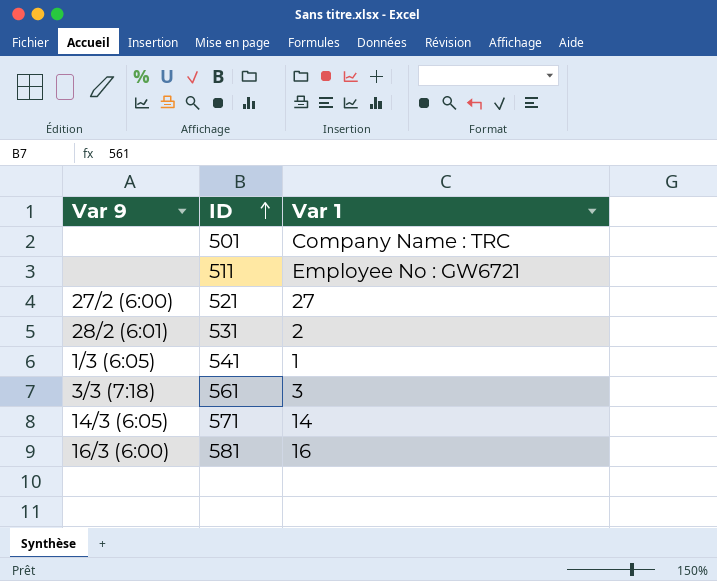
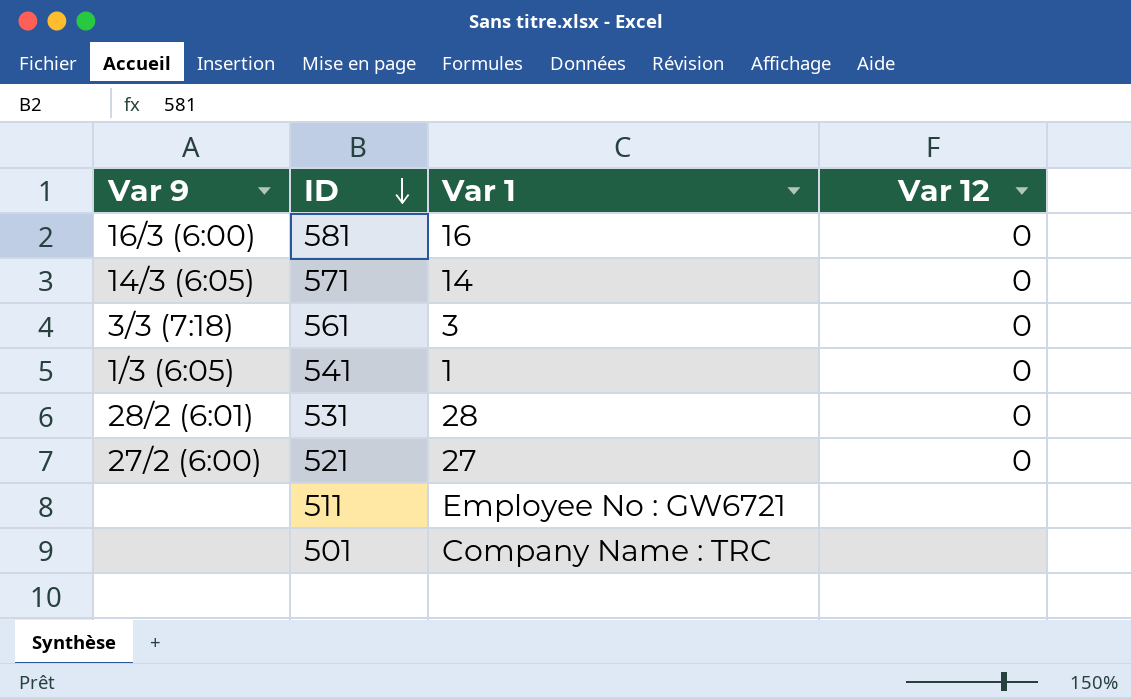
row order: ID ascending -> ID descending
column Var 12 | position: none -> 4
531 | Var 1: 2 -> 28

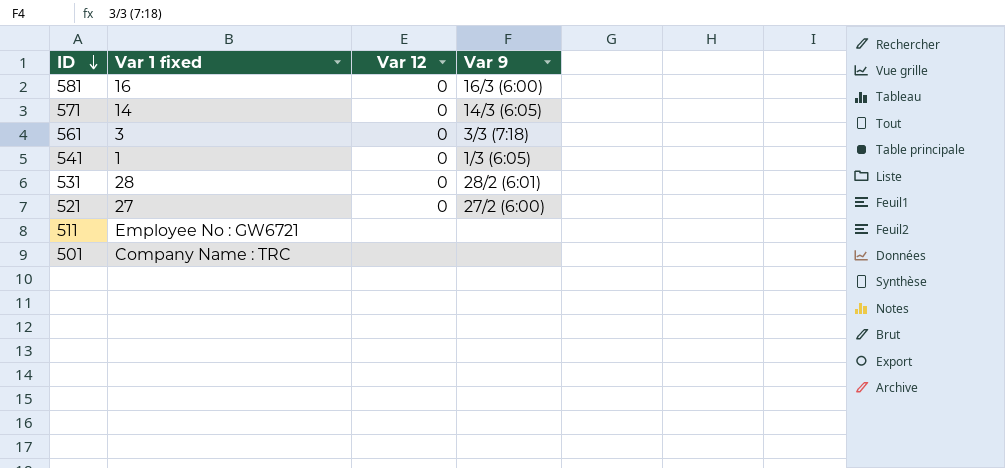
column name: Var 1 -> Var 1 fixed
column Var 9 | position: 1 -> 4

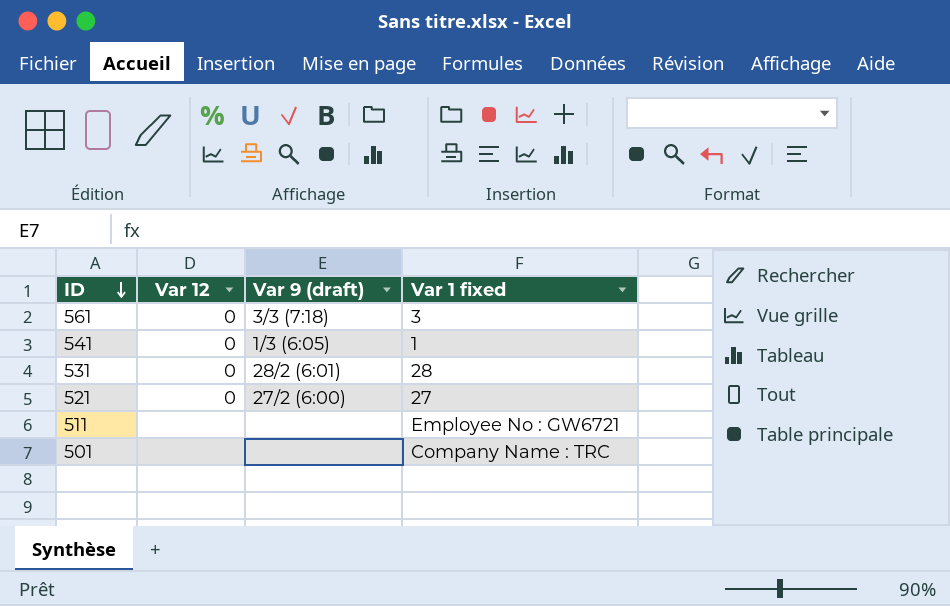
column name: Var 9 -> Var 9 (draft)
column Var 1 fixed | position: 2 -> 4
row 581: 16 | 0 | 16/3 (6:00) -> none
row 571: 14 | 0 | 14/3 (6:05) -> none

